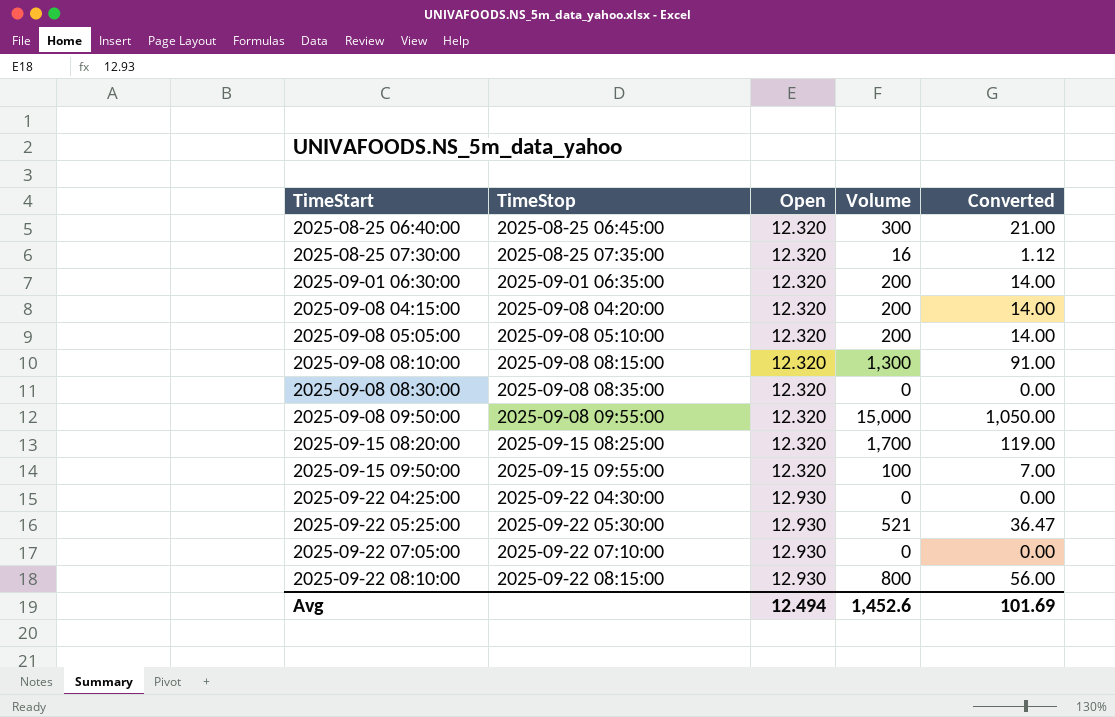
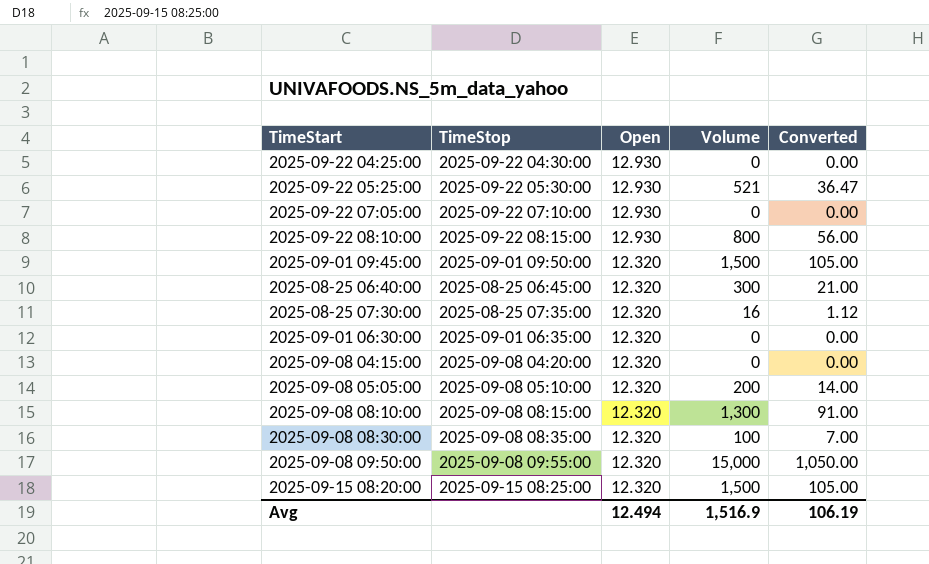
row order: TimeStart ascending -> Open descending
row 2025-09-15 09:50:00: 2025-09-15 09:55:00 | 12.320 | 100 | 7.00 -> none
row 2025-09-01 09:45:00: none -> 2025-09-01 09:50:00 | 12.320 | 1,500 | 105.00
2025-09-01 06:30:00 | Volume: 200 -> 0
2025-09-01 06:30:00 | Converted: 14.00 -> 0.00
2025-09-08 04:15:00 | Volume: 200 -> 0
2025-09-08 04:15:00 | Converted: 14.00 -> 0.00
2025-09-08 08:30:00 | Volume: 0 -> 100
2025-09-08 08:30:00 | Converted: 0.00 -> 7.00
2025-09-15 08:20:00 | Volume: 1,700 -> 1,500
2025-09-15 08:20:00 | Converted: 119.00 -> 105.00
Avg | Volume: 1,452.6 -> 1,516.9
Avg | Converted: 101.69 -> 106.19

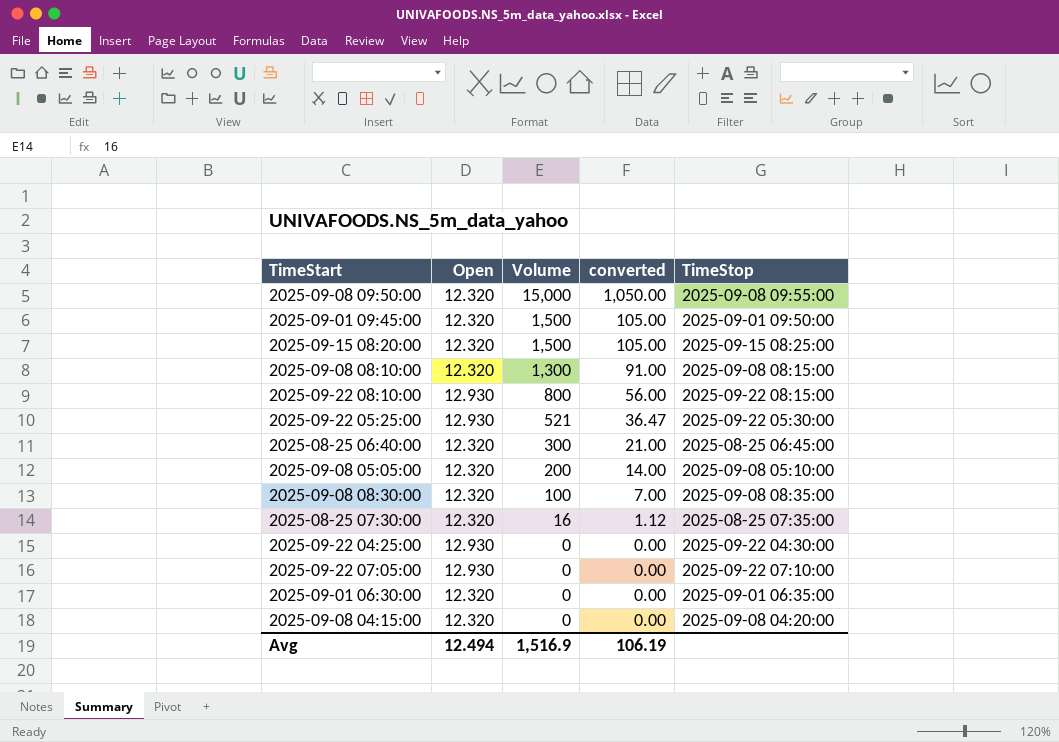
row order: Open descending -> Volume descending
column name: Converted -> converted
column TimeStop | position: 2 -> 5

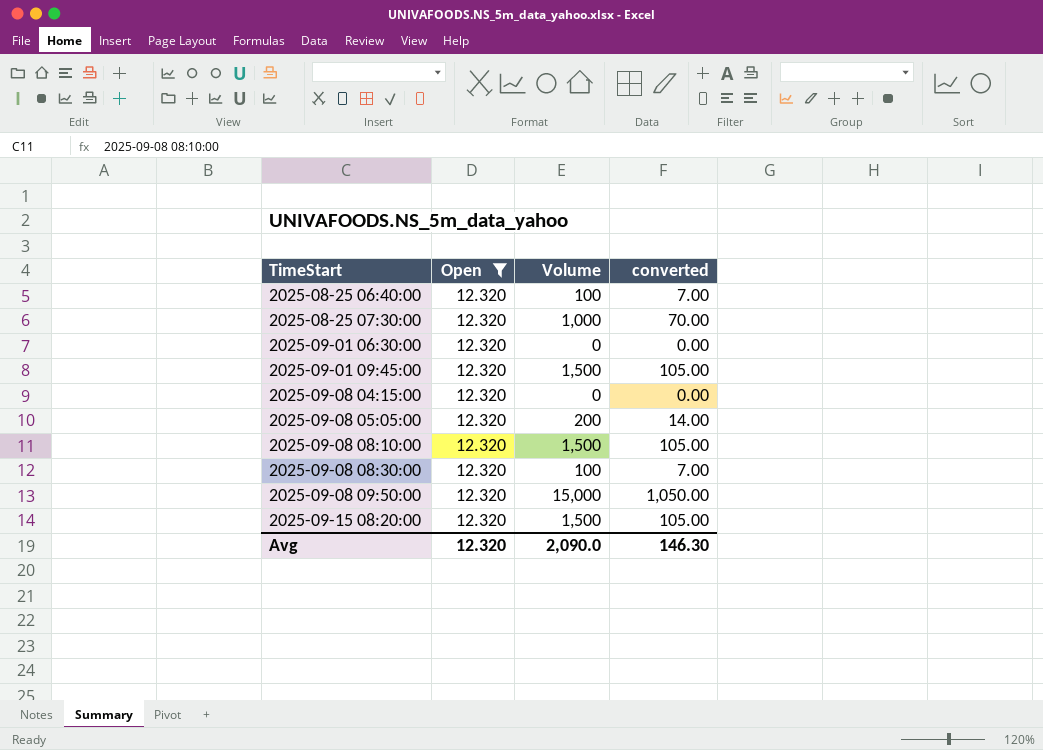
filter: none -> Open = 12.320
row order: Volume descending -> TimeStart ascending
column TimeStop | position: 5 -> none
2025-08-25 06:40:00 | Volume: 300 -> 100
2025-08-25 06:40:00 | converted: 21.00 -> 7.00
2025-08-25 07:30:00 | Volume: 16 -> 1,000
2025-08-25 07:30:00 | converted: 1.12 -> 70.00
2025-09-08 08:10:00 | Volume: 1,300 -> 1,500
2025-09-08 08:10:00 | converted: 91.00 -> 105.00
Avg | Open: 12.494 -> 12.320
Avg | Volume: 1,516.9 -> 2,090.0
Avg | converted: 106.19 -> 146.30

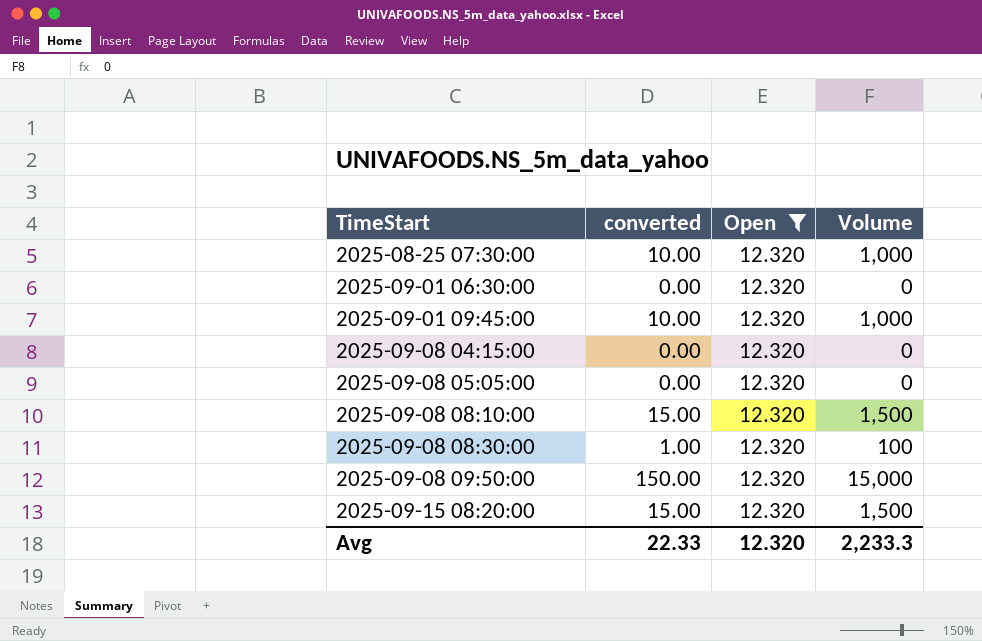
column converted | formula: [Volume] * 0.07 -> [Volume] * 0.01
column converted | position: 4 -> 2
row 2025-08-25 06:40:00: 12.320 | 100 | 7.00 -> none
2025-09-01 09:45:00 | Volume: 1,500 -> 1,000
2025-09-08 05:05:00 | Volume: 200 -> 0
Avg | converted: 146.30 -> 22.33
Avg | Volume: 2,090.0 -> 2,233.3

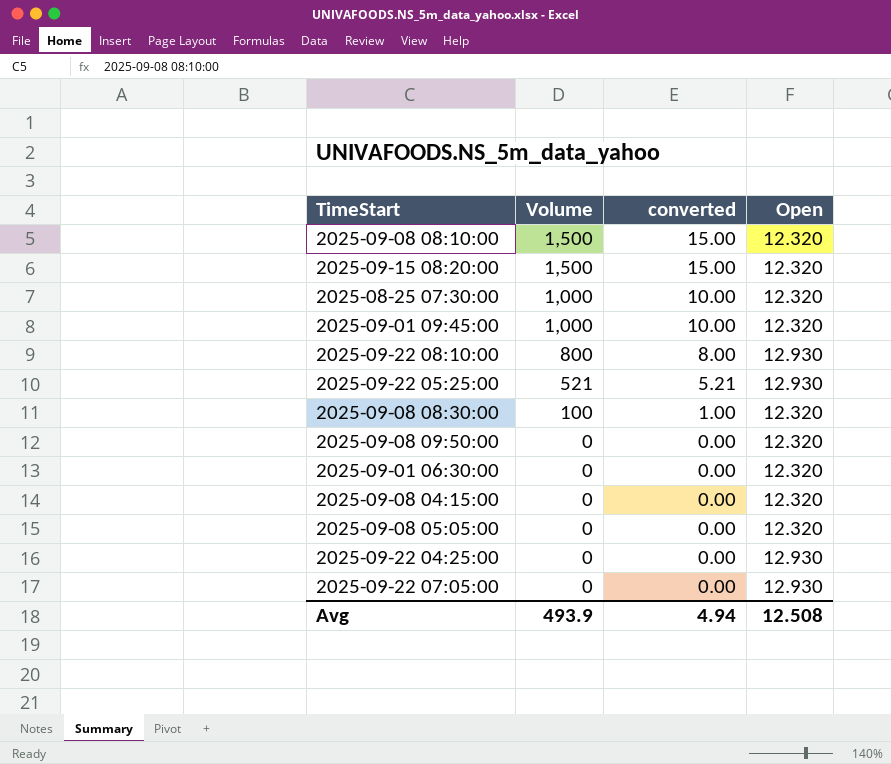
filter: Open = 12.320 -> none
row order: TimeStart ascending -> Volume descending
column Volume | position: 4 -> 2
2025-09-08 09:50:00 | Volume: 15,000 -> 0
2025-09-08 09:50:00 | converted: 150.00 -> 0.00
Avg | Volume: 2,233.3 -> 493.9
Avg | converted: 22.33 -> 4.94
Avg | Open: 12.320 -> 12.508

